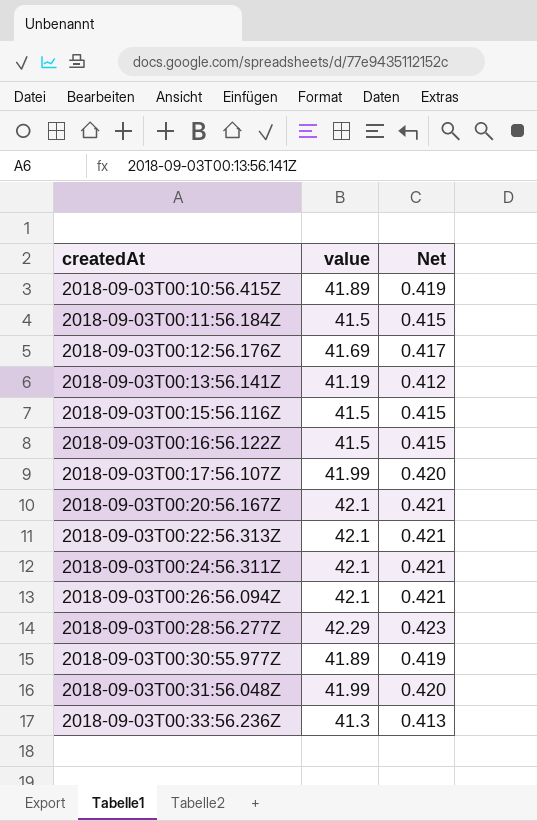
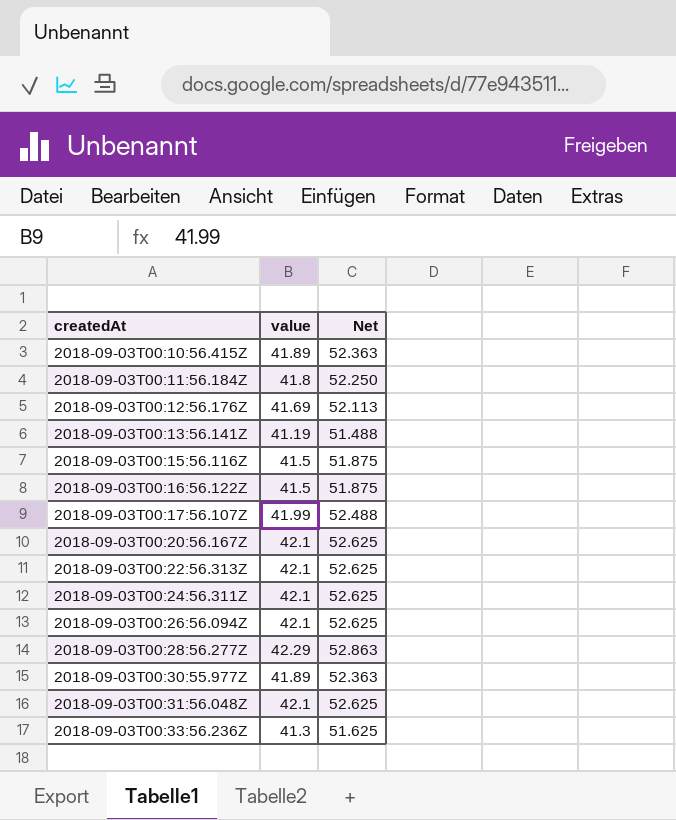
column Net | formula: [value] * 0.01 -> [value] * 1.25
2018-09-03T00:11:56.184Z | value: 41.5 -> 41.8
2018-09-03T00:31:56.048Z | value: 41.99 -> 42.1

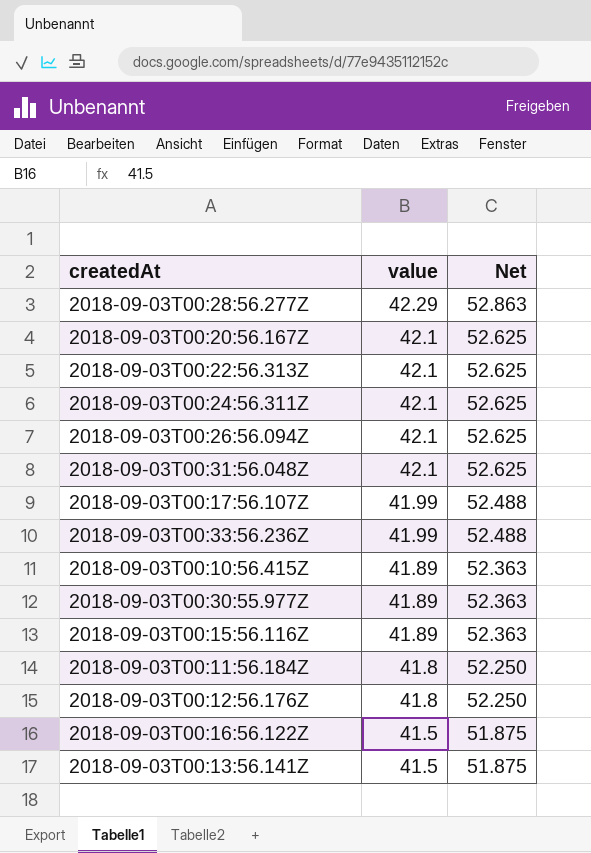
row order: createdAt ascending -> value descending
2018-09-03T00:33:56.236Z | value: 41.3 -> 41.99
2018-09-03T00:33:56.236Z | Net: 51.625 -> 52.488
2018-09-03T00:15:56.116Z | value: 41.5 -> 41.89
2018-09-03T00:15:56.116Z | Net: 51.875 -> 52.363
2018-09-03T00:12:56.176Z | value: 41.69 -> 41.8
2018-09-03T00:12:56.176Z | Net: 52.113 -> 52.250
2018-09-03T00:13:56.141Z | value: 41.19 -> 41.5
2018-09-03T00:13:56.141Z | Net: 51.488 -> 51.875

